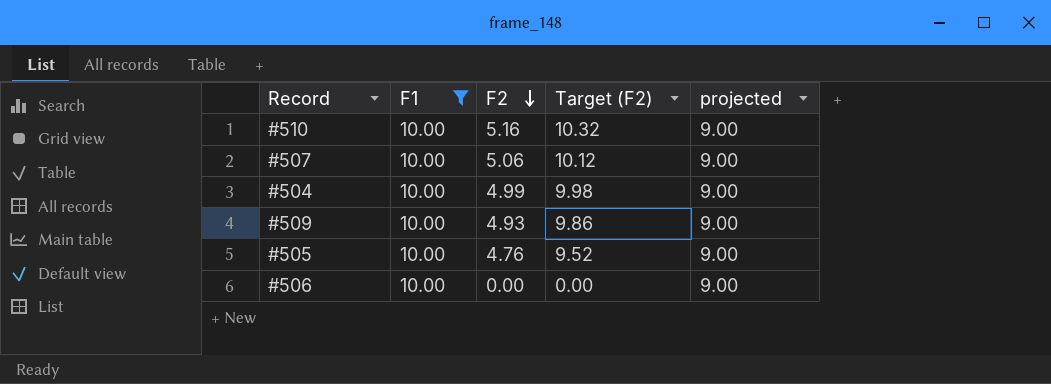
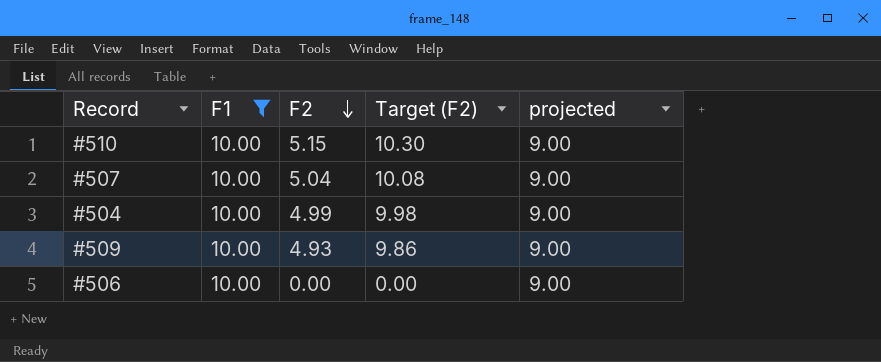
row #505: 10.00 | 4.76 | 9.52 | 9.00 -> none
#510 | F2: 5.16 -> 5.15
#510 | Target (F2): 10.32 -> 10.30
#507 | F2: 5.06 -> 5.04
#507 | Target (F2): 10.12 -> 10.08

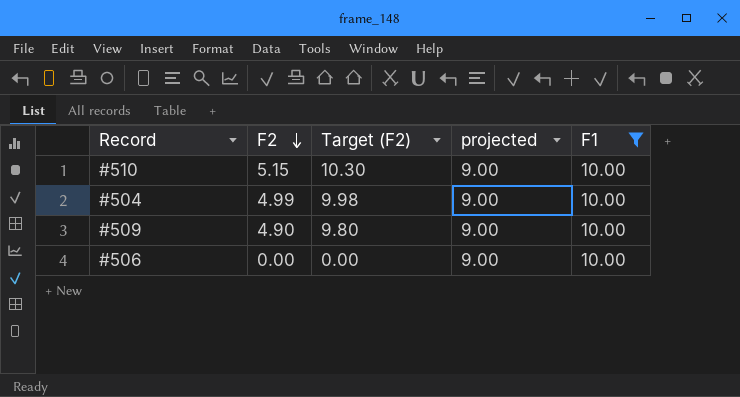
column F1 | position: 2 -> 5
row #507: 10.00 | 5.04 | 10.08 | 9.00 -> none
#509 | F2: 4.93 -> 4.90
#509 | Target (F2): 9.86 -> 9.80

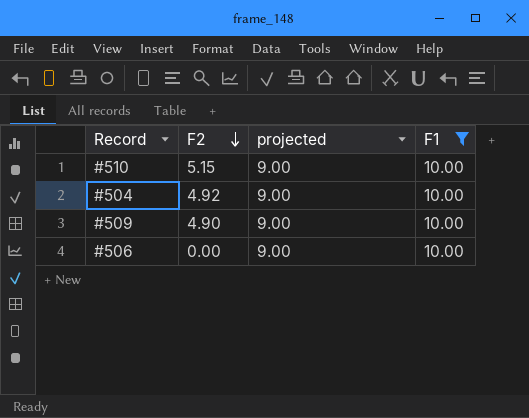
column Target (F2) | formula: [F2] * 2 -> none
#504 | F2: 4.99 -> 4.92

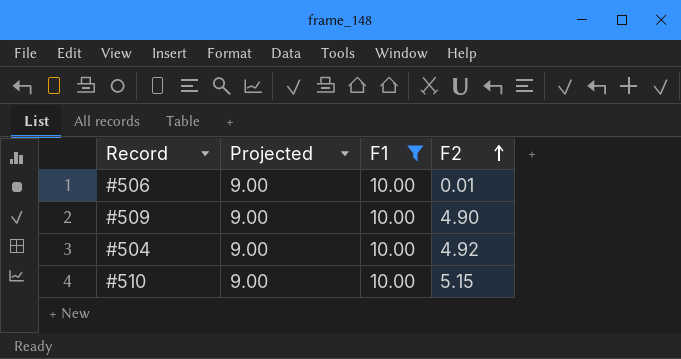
row order: F2 descending -> F2 ascending
column name: projected -> Projected
column F2 | position: 2 -> 4
#506 | F2: 0.00 -> 0.01

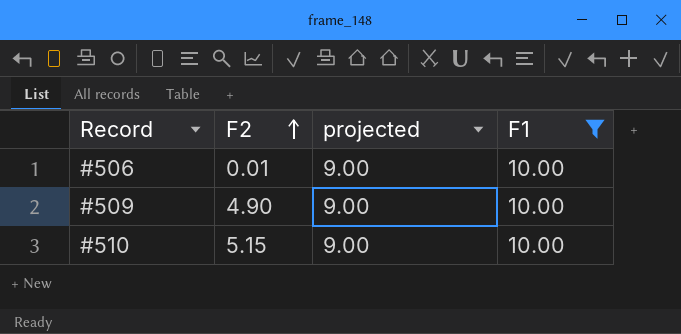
column F2 | position: 4 -> 2
column name: Projected -> projected
row #504: 9.00 | 10.00 | 4.92 -> none

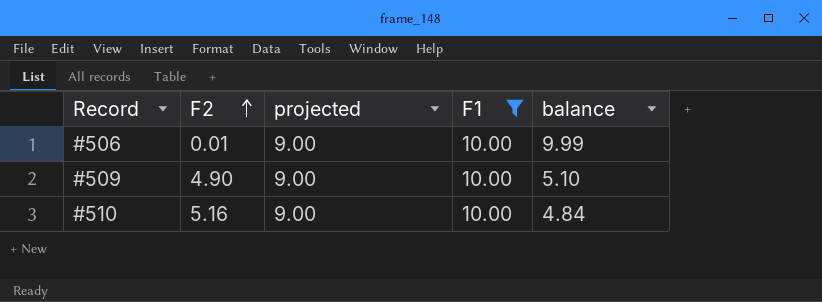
column balance | formula: none -> [F1] - [F2]
#510 | F2: 5.15 -> 5.16

